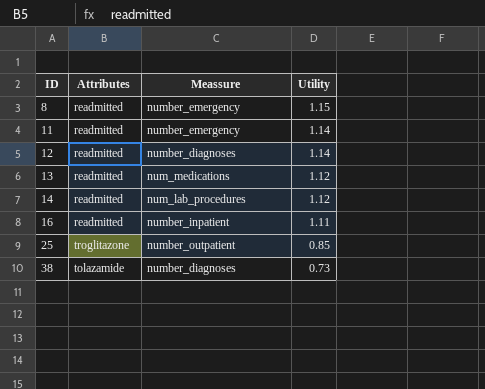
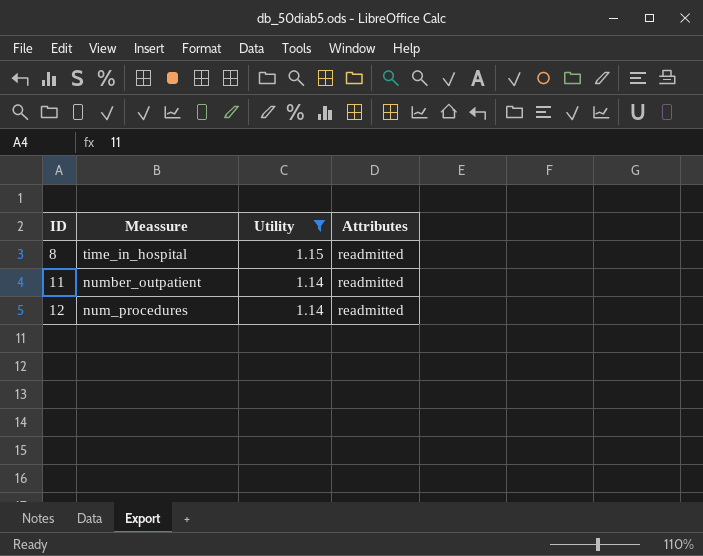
filter: none -> Utility >= 1.14
column Attributes | position: 2 -> 4
8 | Meassure: number_emergency -> time_in_hospital
11 | Meassure: number_emergency -> number_outpatient
12 | Meassure: number_diagnoses -> num_procedures

